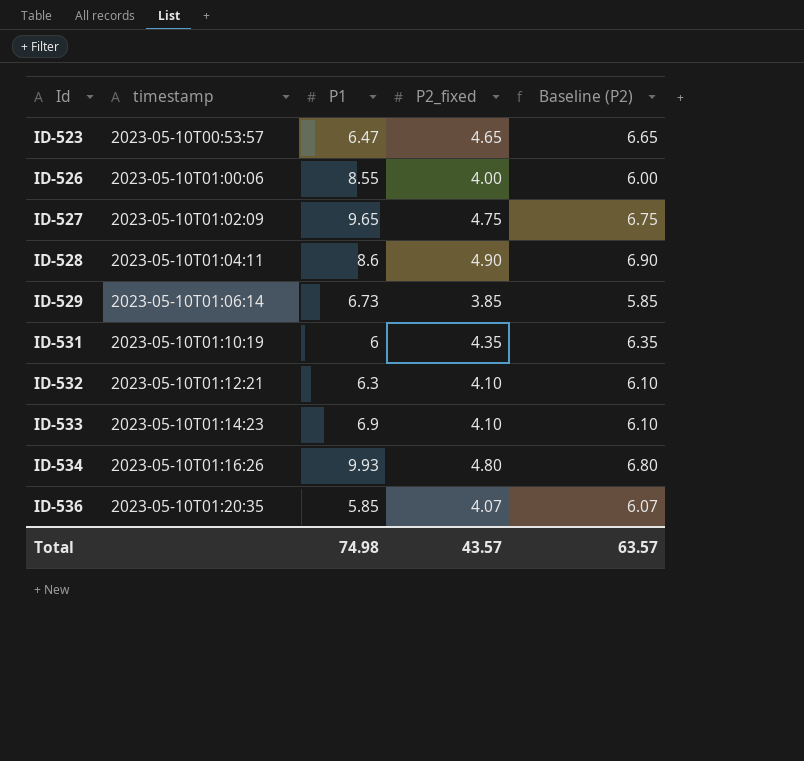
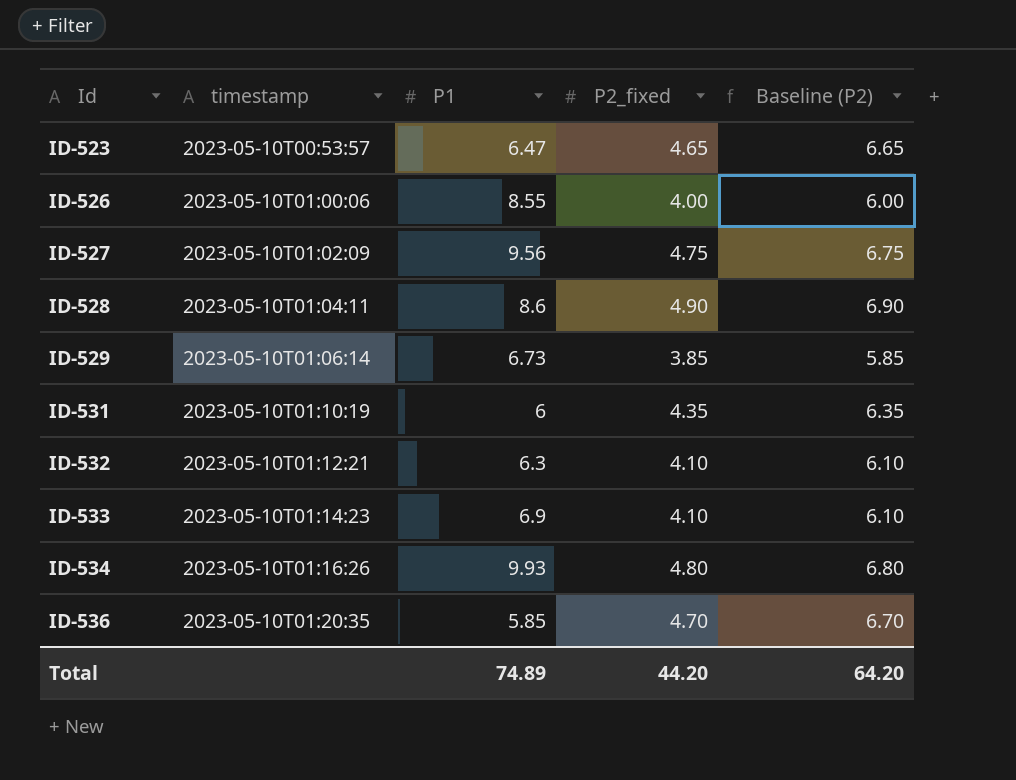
ID-527 | P1: 9.65 -> 9.56
ID-536 | P2_fixed: 4.07 -> 4.70
ID-536 | Baseline (P2): 6.07 -> 6.70
Total | P1: 74.98 -> 74.89
Total | P2_fixed: 43.57 -> 44.20
Total | Baseline (P2): 63.57 -> 64.20

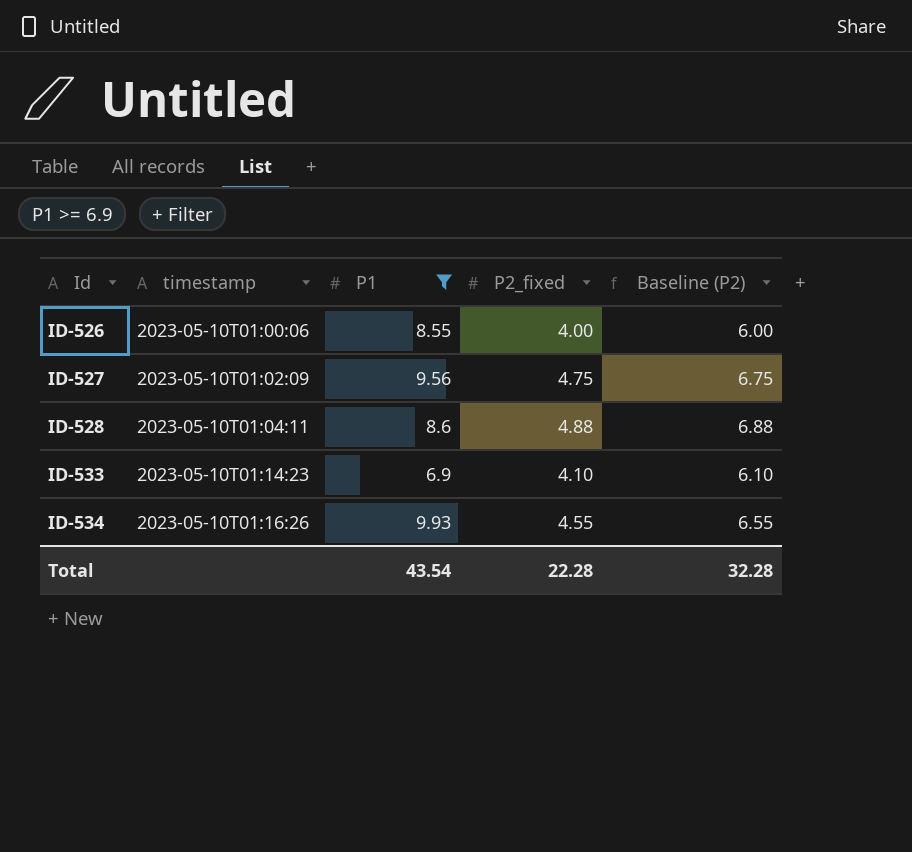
filter: none -> P1 >= 6.9
ID-528 | P2_fixed: 4.90 -> 4.88
ID-528 | Baseline (P2): 6.90 -> 6.88
ID-534 | P2_fixed: 4.80 -> 4.55
ID-534 | Baseline (P2): 6.80 -> 6.55
Total | P1: 74.89 -> 43.54
Total | P2_fixed: 44.20 -> 22.28
Total | Baseline (P2): 64.20 -> 32.28

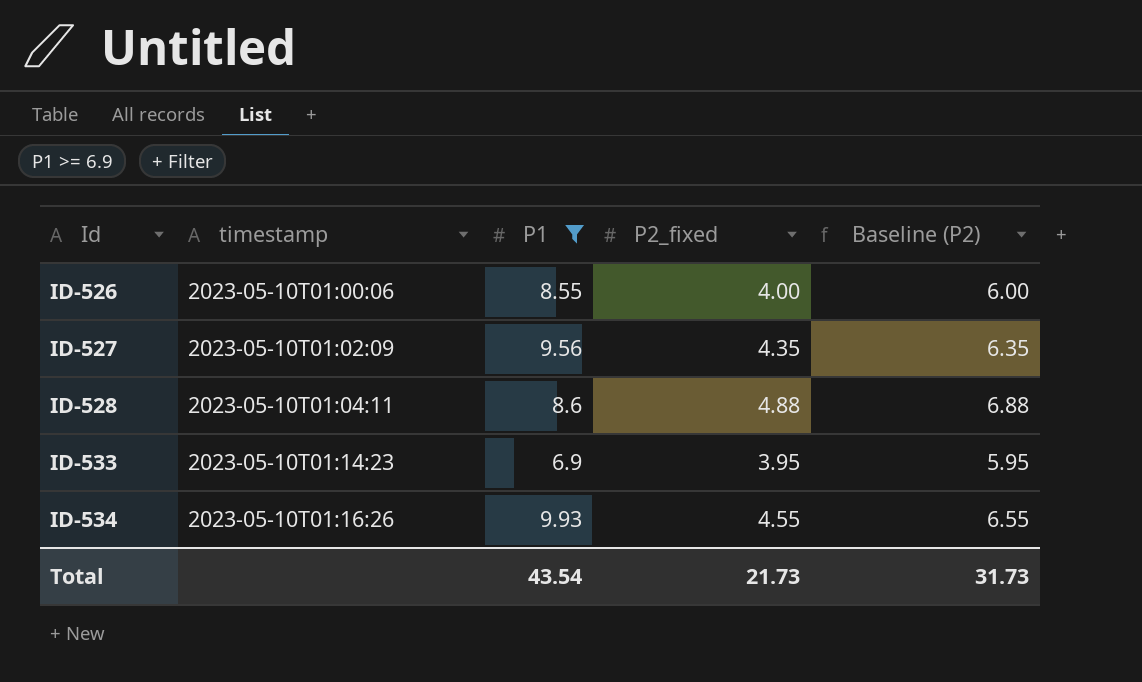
ID-527 | P2_fixed: 4.75 -> 4.35
ID-527 | Baseline (P2): 6.75 -> 6.35
ID-533 | P2_fixed: 4.10 -> 3.95
ID-533 | Baseline (P2): 6.10 -> 5.95
Total | P2_fixed: 22.28 -> 21.73
Total | Baseline (P2): 32.28 -> 31.73

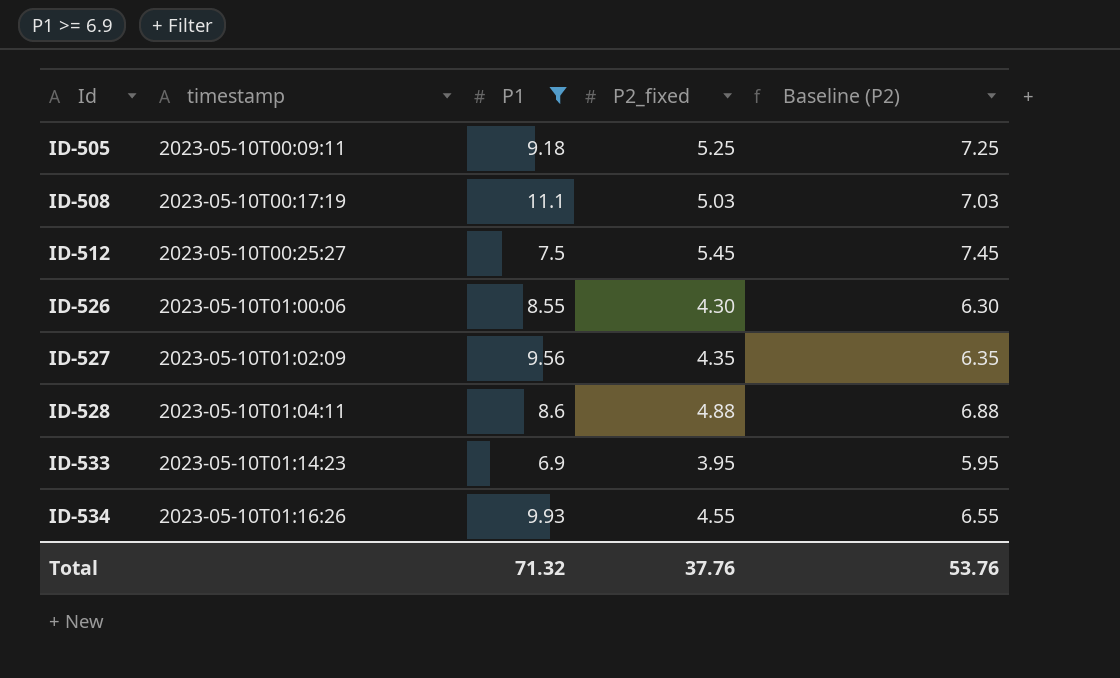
row ID-505: none -> 2023-05-10T00:09:11 | 9.18 | 5.25 | 7.25
row ID-508: none -> 2023-05-10T00:17:19 | 11.1 | 5.03 | 7.03
row ID-512: none -> 2023-05-10T00:25:27 | 7.5 | 5.45 | 7.45
ID-526 | P2_fixed: 4.00 -> 4.30
ID-526 | Baseline (P2): 6.00 -> 6.30
Total | P1: 43.54 -> 71.32
Total | P2_fixed: 21.73 -> 37.76
Total | Baseline (P2): 31.73 -> 53.76

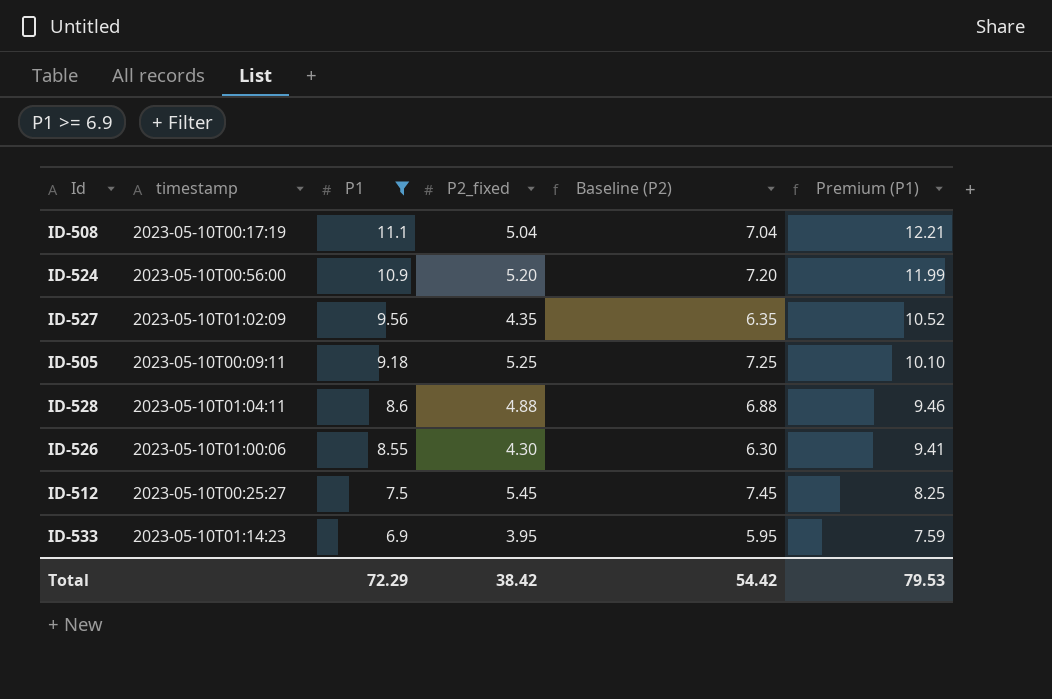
row order: Id ascending -> P1 descending
column Premium (P1) | formula: none -> [P1] * 1.1
row ID-534: 2023-05-10T01:16:26 | 9.93 | 4.55 | 6.55 -> none
ID-508 | P2_fixed: 5.03 -> 5.04
ID-508 | Baseline (P2): 7.03 -> 7.04
row ID-524: none -> 2023-05-10T00:56:00 | 10.9 | 5.20 | 7.20 | 11.99
Total | P1: 71.32 -> 72.29
Total | P2_fixed: 37.76 -> 38.42
Total | Baseline (P2): 53.76 -> 54.42

